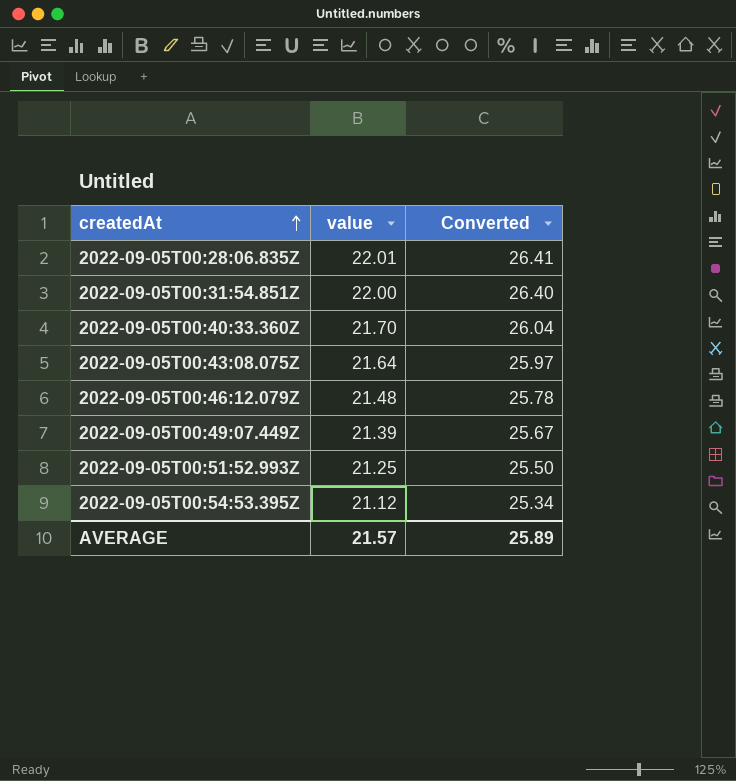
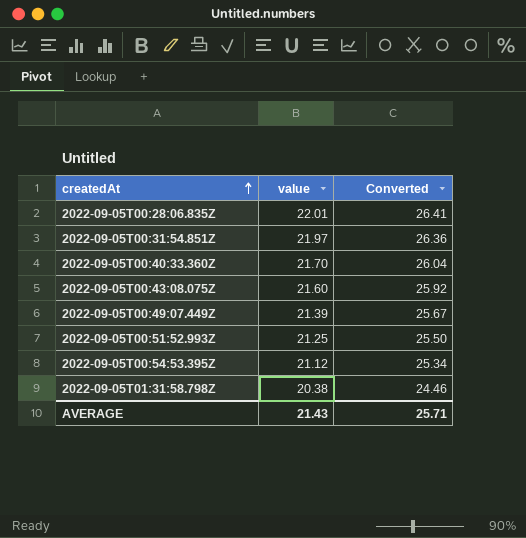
row 2022-09-05T00:46:12.079Z: 21.48 | 25.78 -> none
2022-09-05T00:31:54.851Z | value: 22.00 -> 21.97
2022-09-05T00:31:54.851Z | Converted: 26.40 -> 26.36
2022-09-05T00:43:08.075Z | value: 21.64 -> 21.60
2022-09-05T00:43:08.075Z | Converted: 25.97 -> 25.92
row 2022-09-05T01:31:58.798Z: none -> 20.38 | 24.46
AVERAGE | value: 21.57 -> 21.43
AVERAGE | Converted: 25.89 -> 25.71

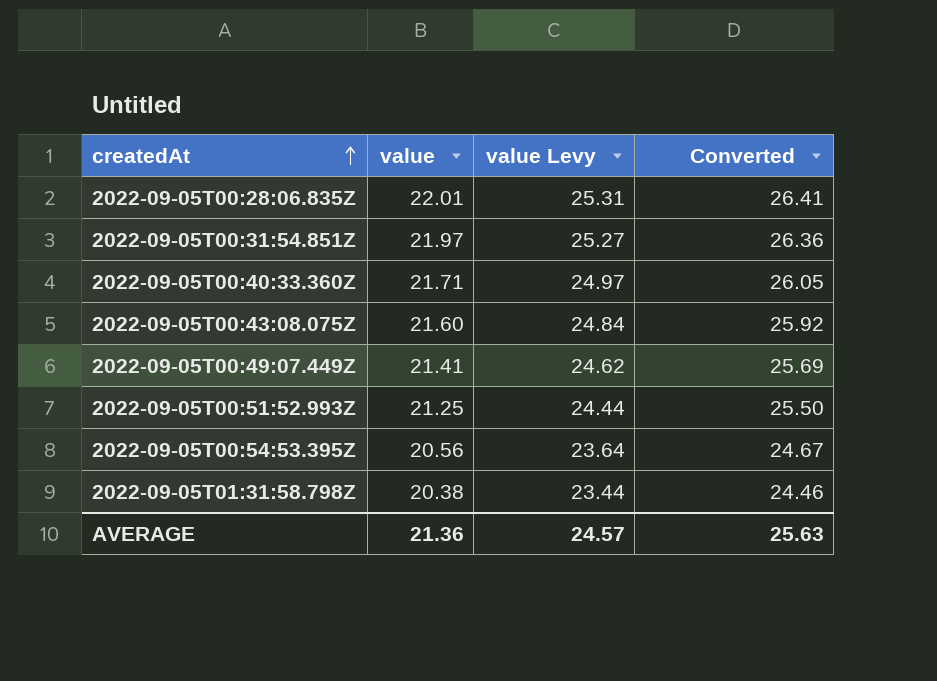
column value Levy | formula: none -> [value] * 1.15
2022-09-05T00:40:33.360Z | value: 21.70 -> 21.71
2022-09-05T00:40:33.360Z | Converted: 26.04 -> 26.05
2022-09-05T00:49:07.449Z | value: 21.39 -> 21.41
2022-09-05T00:49:07.449Z | Converted: 25.67 -> 25.69
2022-09-05T00:54:53.395Z | value: 21.12 -> 20.56
2022-09-05T00:54:53.395Z | Converted: 25.34 -> 24.67
AVERAGE | value: 21.43 -> 21.36
AVERAGE | Converted: 25.71 -> 25.63

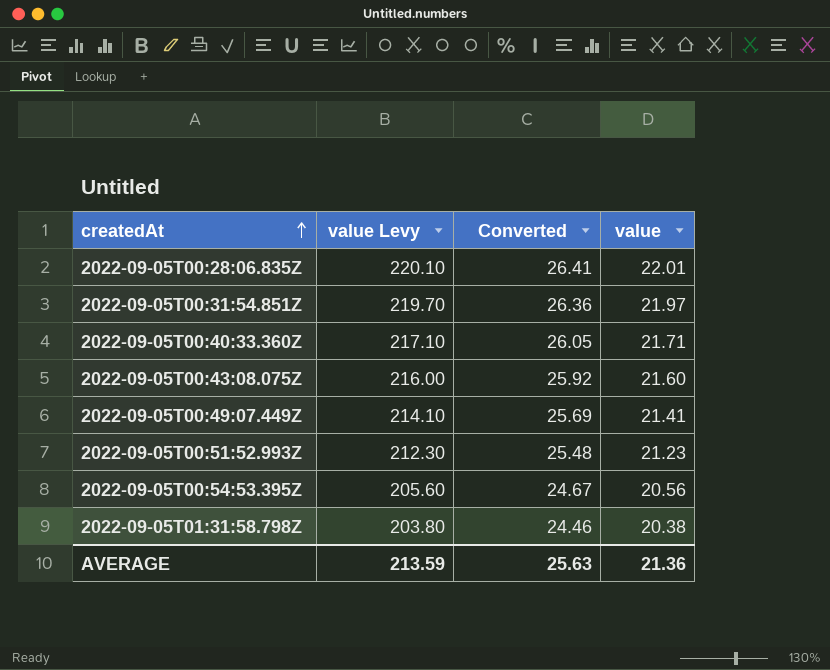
column value Levy | formula: [value] * 1.15 -> [value] * 10
column value | position: 2 -> 4
2022-09-05T00:51:52.993Z | Converted: 25.50 -> 25.48
2022-09-05T00:51:52.993Z | value: 21.25 -> 21.23
AVERAGE | value Levy: 24.57 -> 213.59

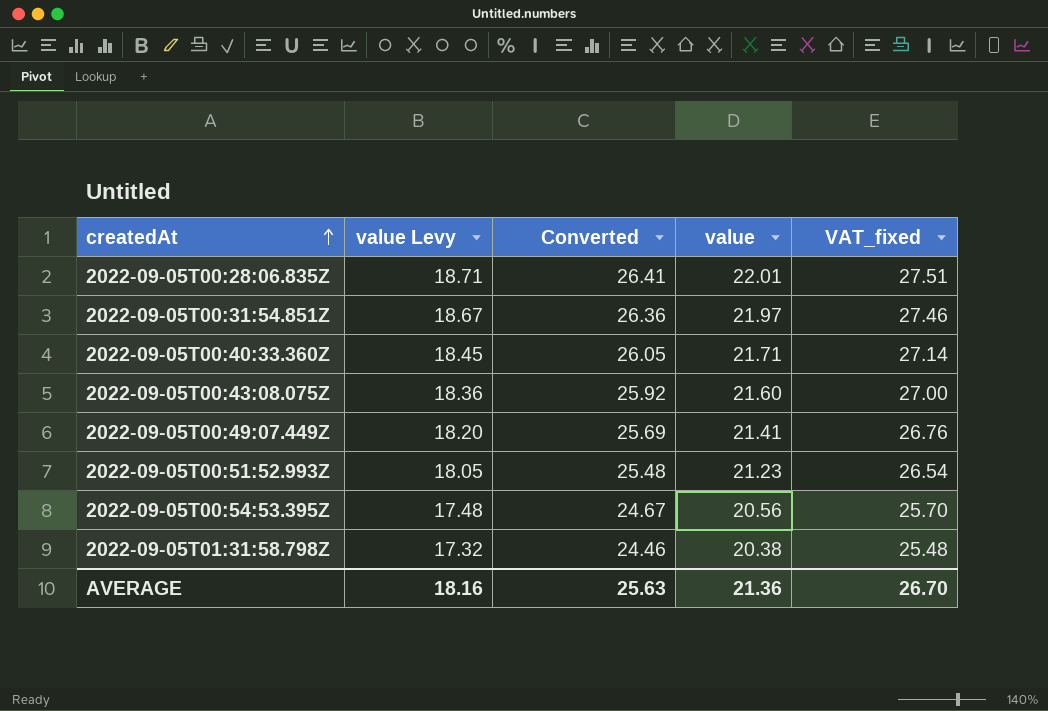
column value Levy | formula: [value] * 10 -> [value] * 0.85
column VAT_fixed | formula: none -> [value] * 1.25
AVERAGE | value Levy: 213.59 -> 18.16

